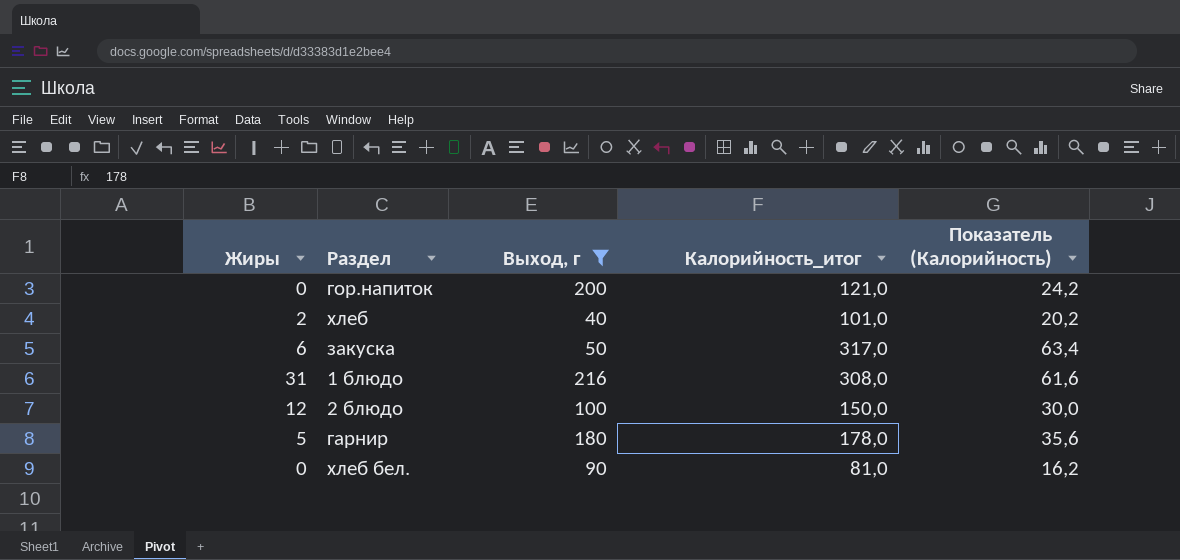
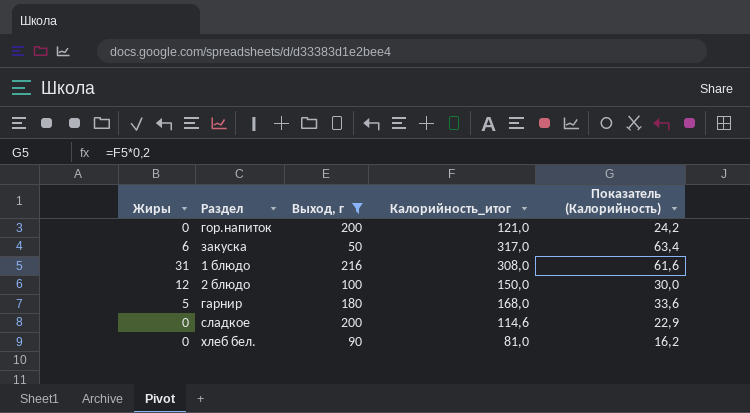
row хлеб: 2 | 40 | 101,0 | 20,2 -> none
гарнир | Калорийность_итог: 178,0 -> 168,0
гарнир | Показатель (Калорийность): 35,6 -> 33,6
row сладкое: none -> 0 | 200 | 114,6 | 22,9

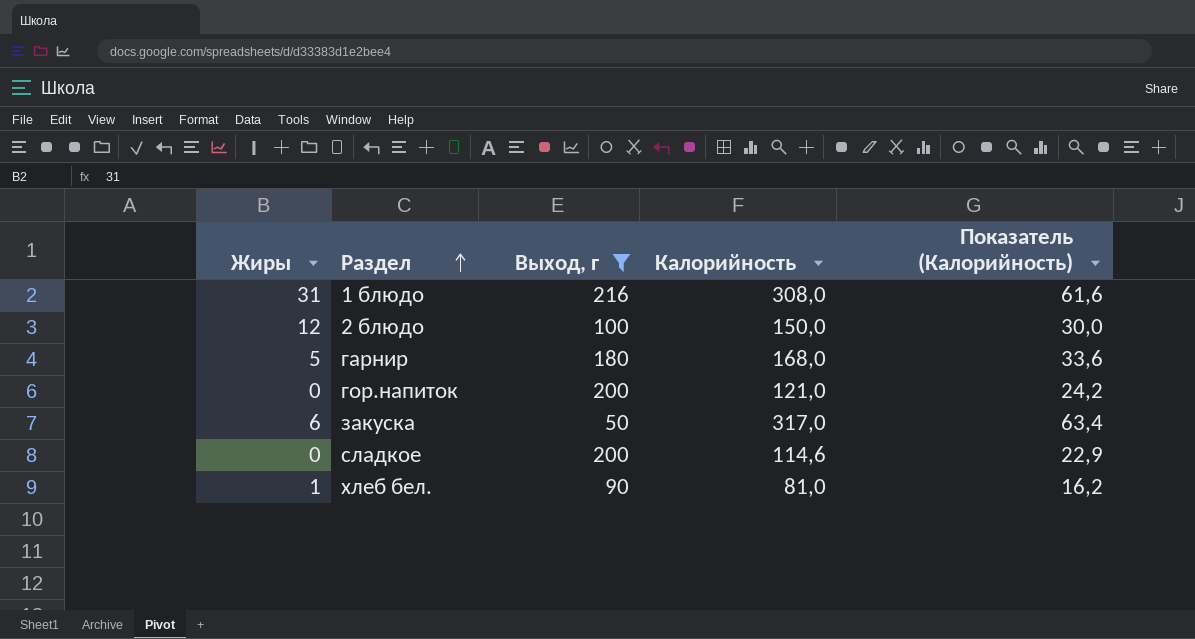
row order: none -> Раздел ascending
column name: Калорийность_итог -> Калорийность
хлеб бел. | Жиры: 0 -> 1

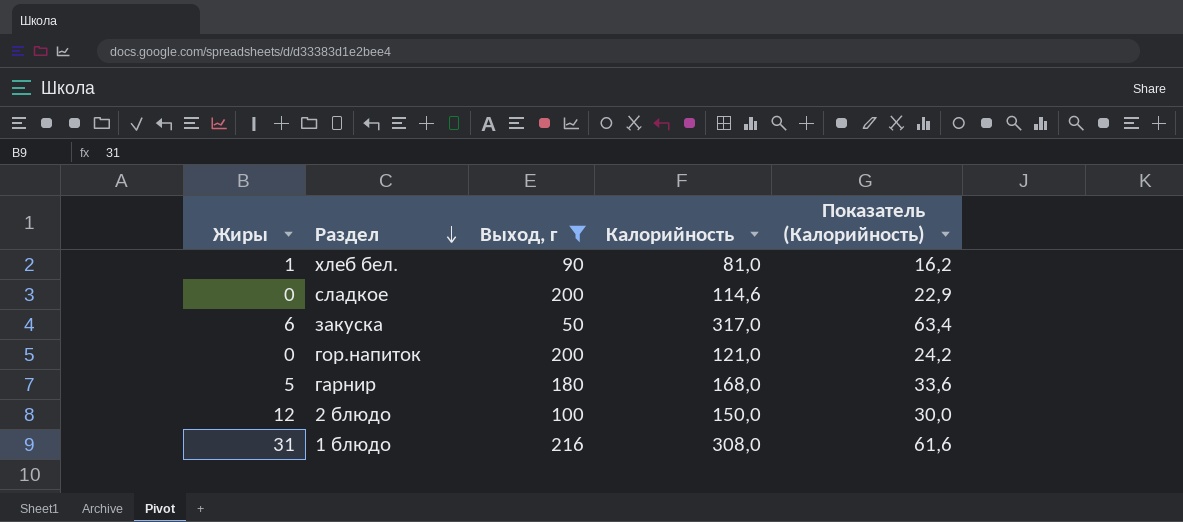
row order: Раздел ascending -> Раздел descending

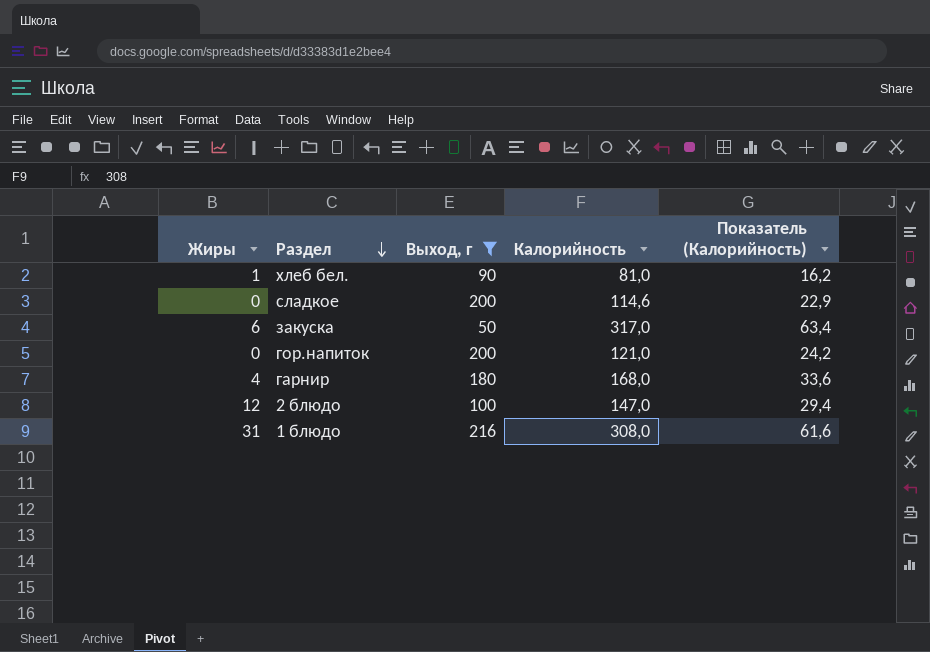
гарнир | Жиры: 5 -> 4
2 блюдо | Калорийность: 150,0 -> 147,0
2 блюдо | Показатель (Калорийность): 30,0 -> 29,4

